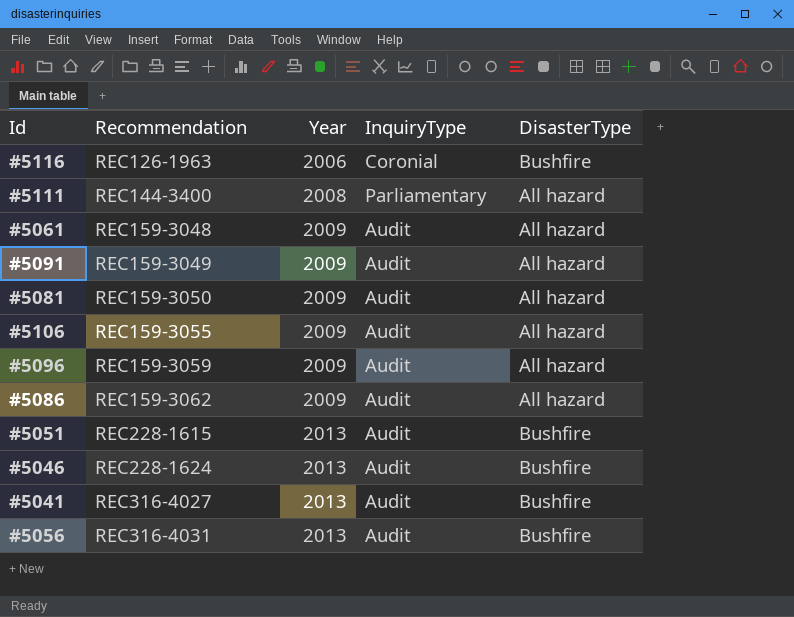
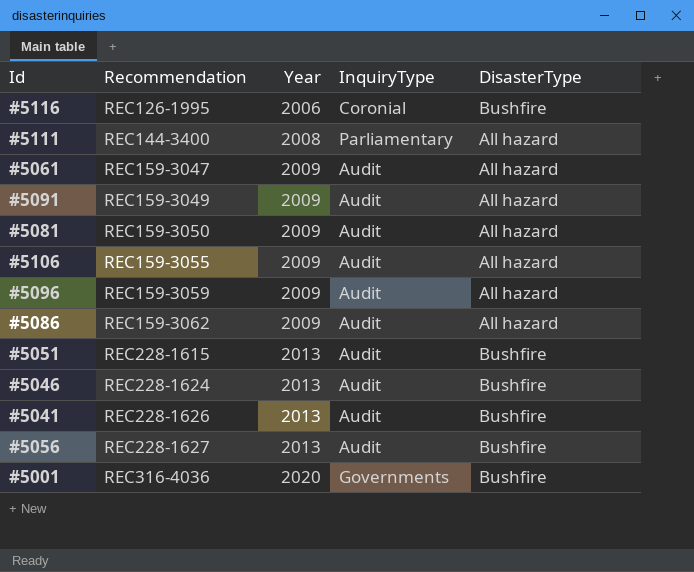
#5116 | Recommendation: REC126-1963 -> REC126-1995
#5061 | Recommendation: REC159-3048 -> REC159-3047
#5041 | Recommendation: REC316-4027 -> REC228-1626
#5056 | Recommendation: REC316-4031 -> REC228-1627
row #5001: none -> REC316-4036 | 2020 | Governments | Bushfire

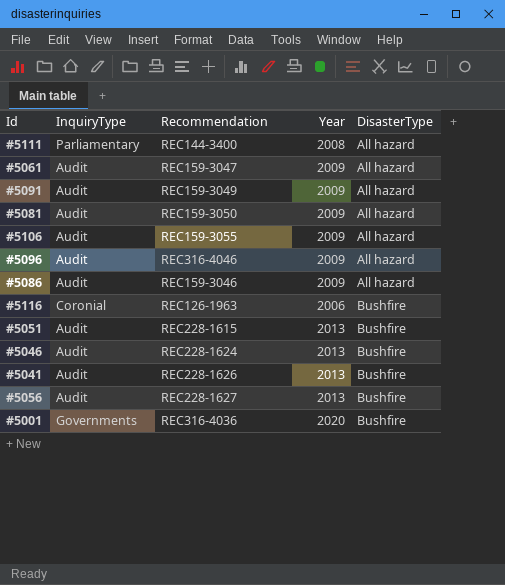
row order: Recommendation ascending -> DisasterType ascending
column InquiryType | position: 4 -> 2
#5096 | Recommendation: REC159-3059 -> REC316-4046
#5086 | Recommendation: REC159-3062 -> REC159-3046
#5116 | Recommendation: REC126-1995 -> REC126-1963

